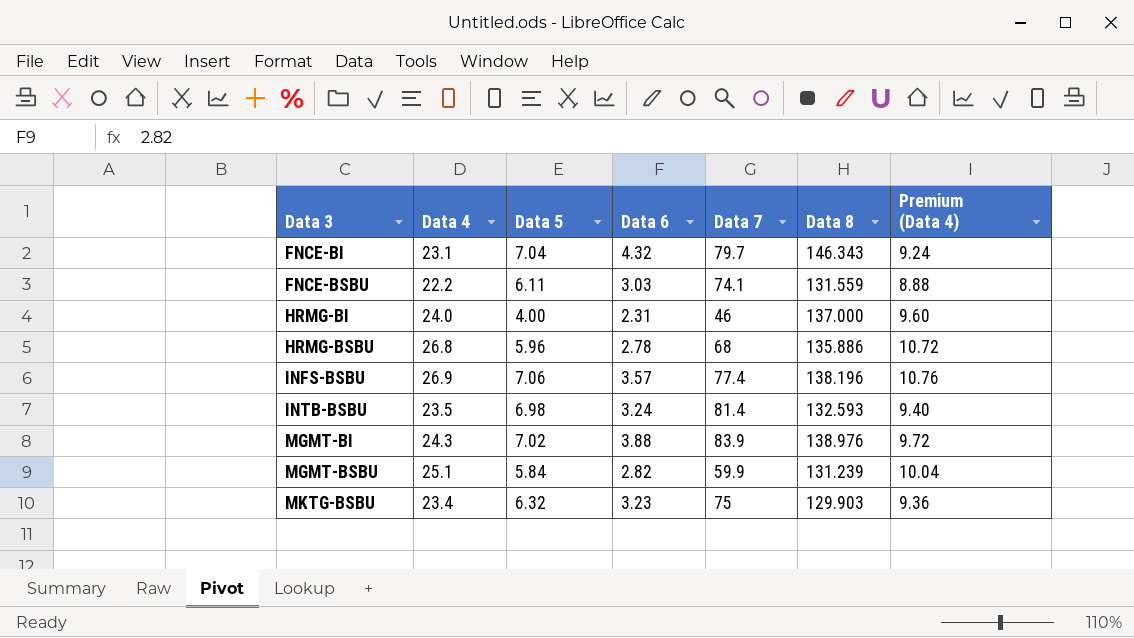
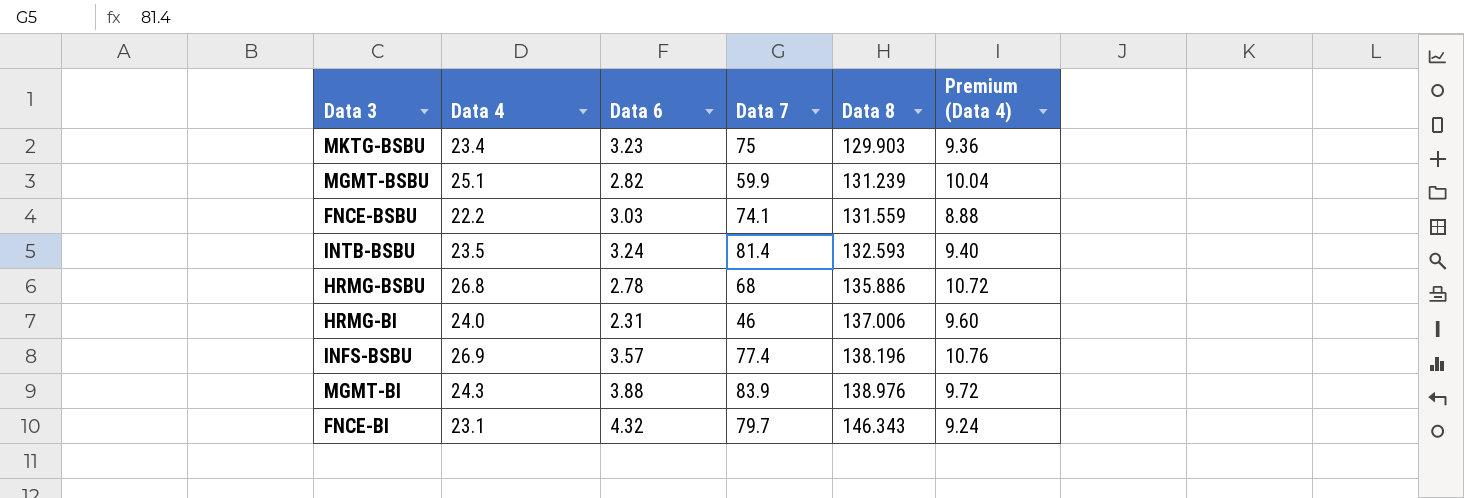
row order: Data 3 ascending -> Data 8 ascending
column Data 5 | position: 3 -> none
HRMG-BI | Data 8: 137.000 -> 137.006

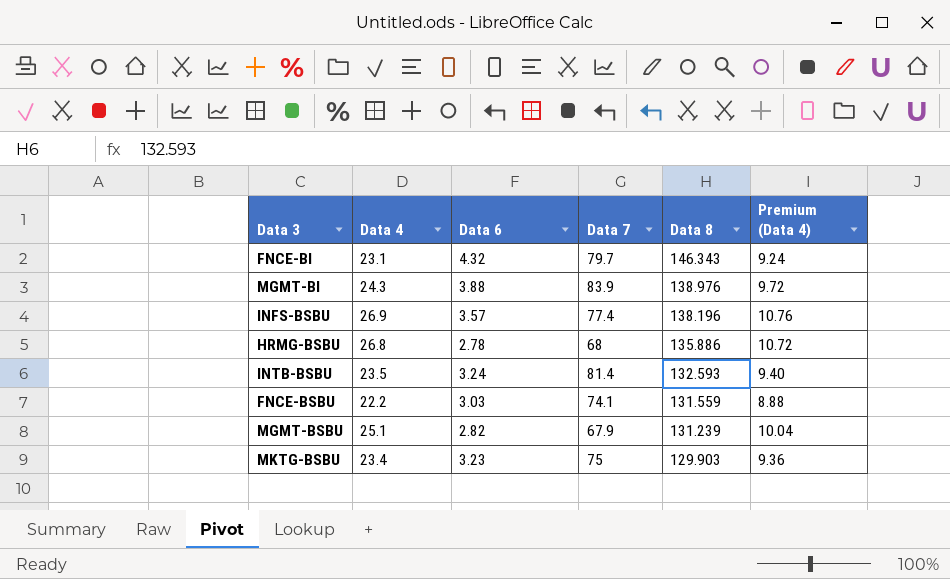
row order: Data 8 ascending -> Data 8 descending
row HRMG-BI: 24.0 | 2.31 | 46 | 137.006 | 9.60 -> none
MGMT-BSBU | Data 7: 59.9 -> 67.9

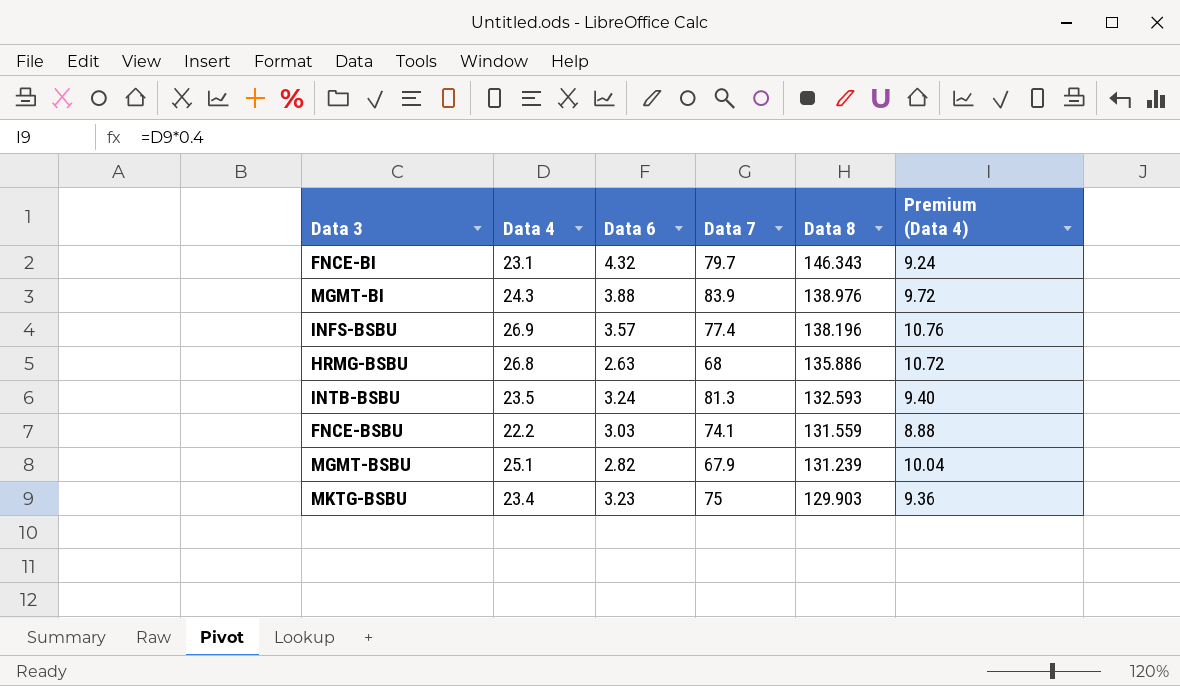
HRMG-BSBU | Data 6: 2.78 -> 2.63
INTB-BSBU | Data 7: 81.4 -> 81.3

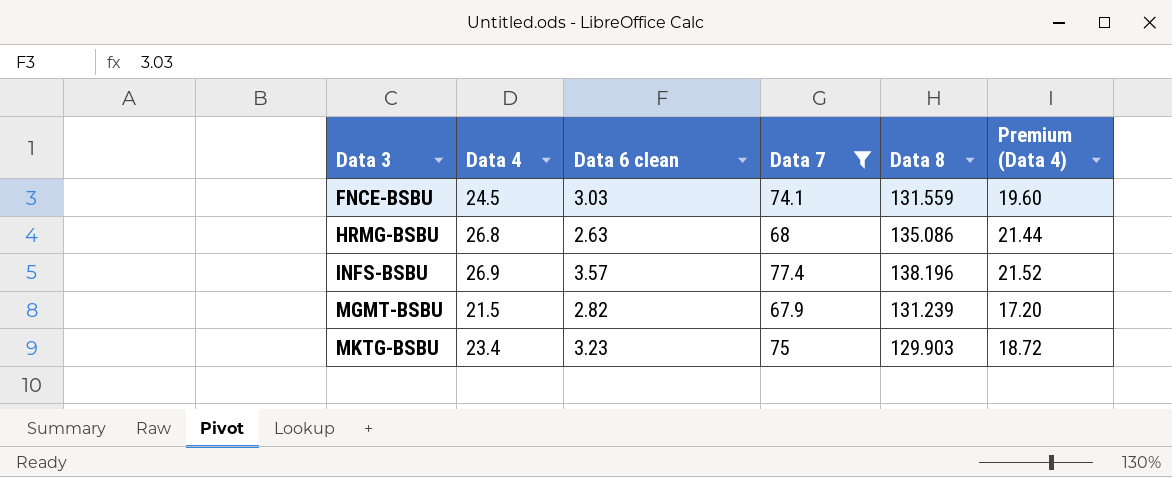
filter: none -> Data 7 <= 77.4
row order: Data 8 descending -> Data 3 ascending
column name: Data 6 -> Data 6 clean
column Premium (Data 4) | formula: [Data 4] * 0.4 -> [Data 4] * 0.8
FNCE-BSBU | Data 4: 22.2 -> 24.5
HRMG-BSBU | Data 8: 135.886 -> 135.086
MGMT-BSBU | Data 4: 25.1 -> 21.5

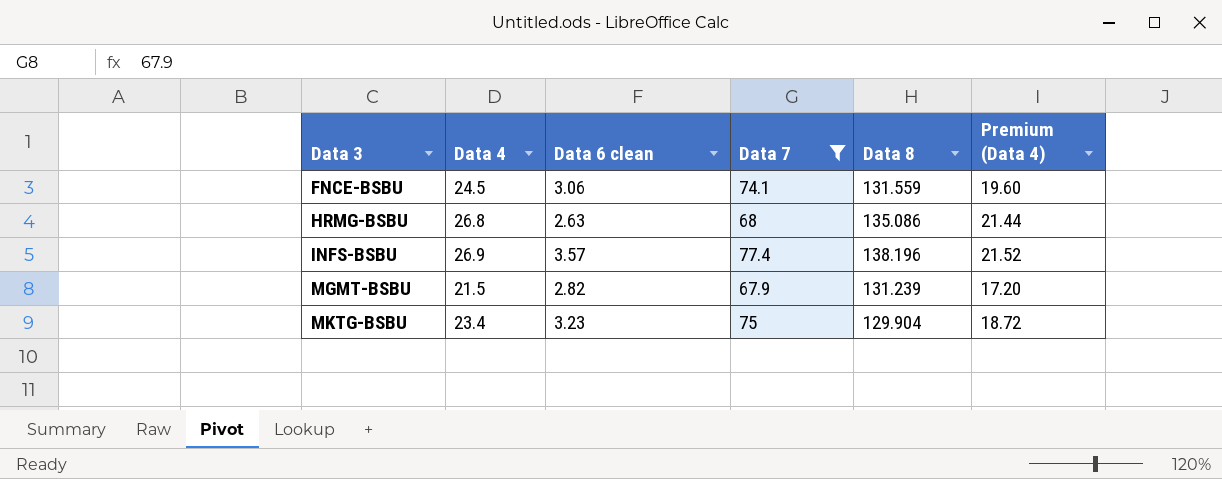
FNCE-BSBU | Data 6 clean: 3.03 -> 3.06
MKTG-BSBU | Data 8: 129.903 -> 129.904

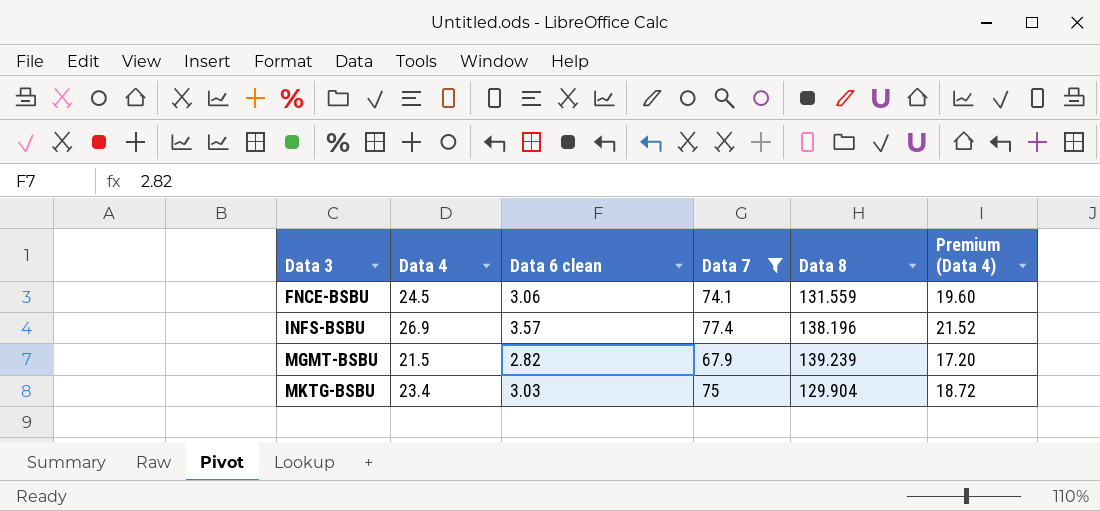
row HRMG-BSBU: 26.8 | 2.63 | 68 | 135.086 | 21.44 -> none
MGMT-BSBU | Data 8: 131.239 -> 139.239
MKTG-BSBU | Data 6 clean: 3.23 -> 3.03

